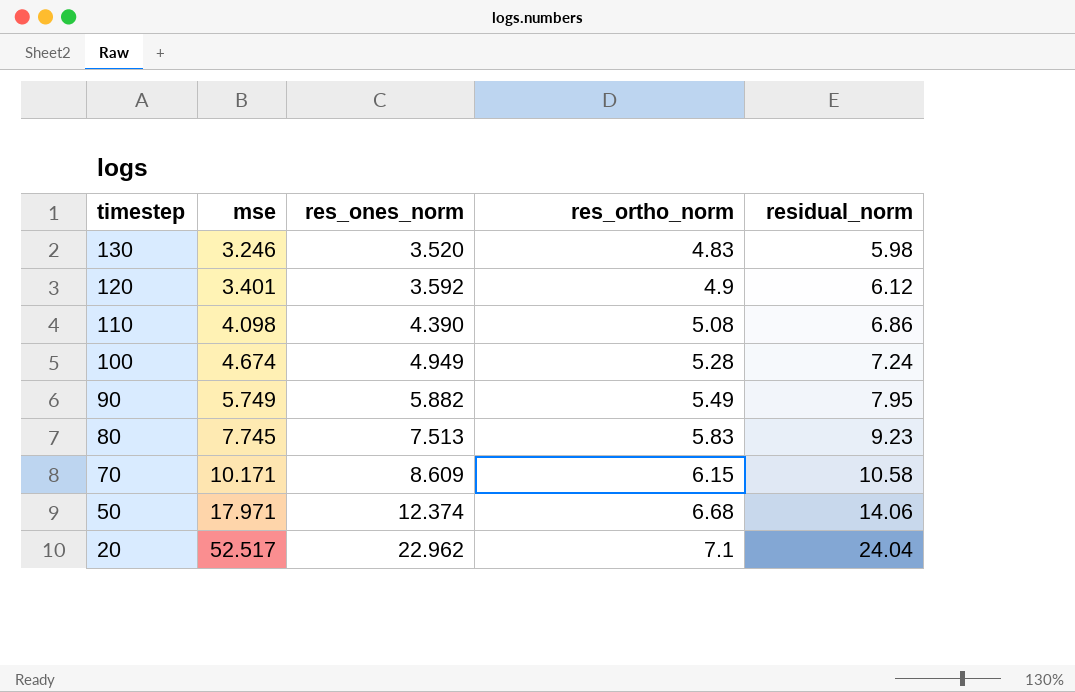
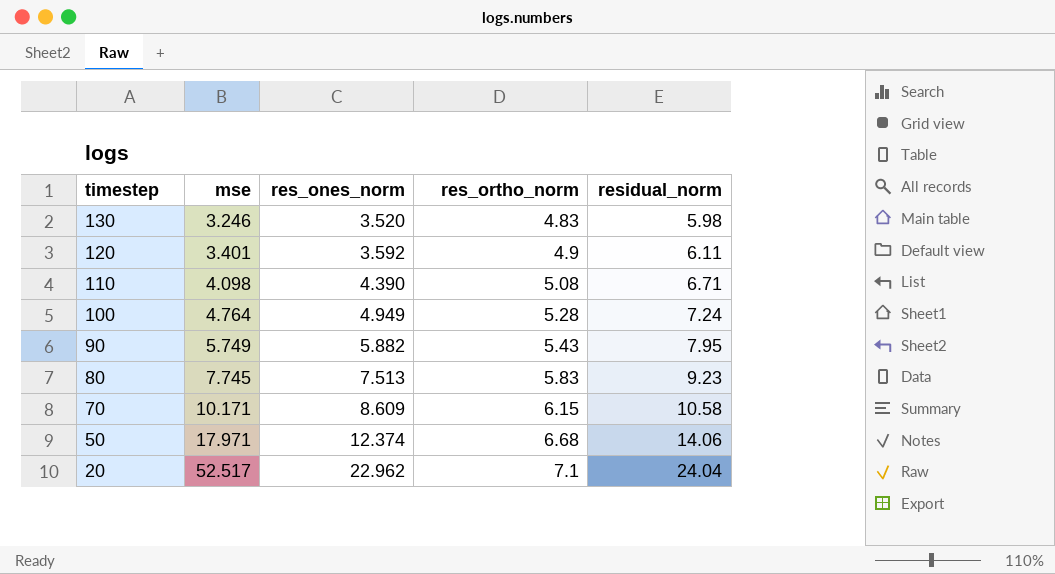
120 | residual_norm: 6.12 -> 6.11
110 | residual_norm: 6.86 -> 6.71
100 | mse: 4.674 -> 4.764
90 | res_ortho_norm: 5.49 -> 5.43

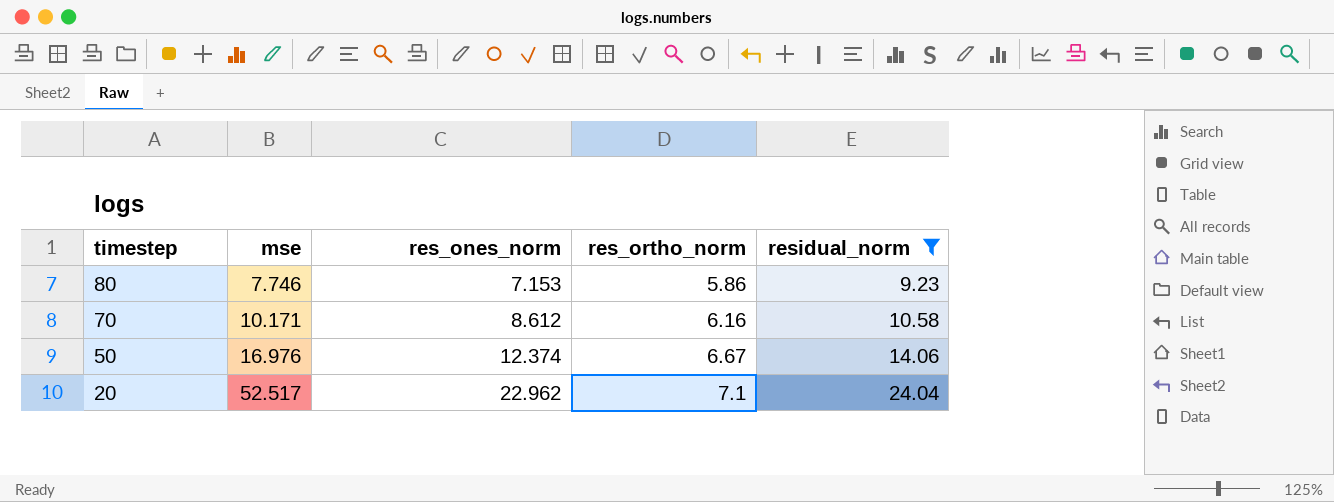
filter: none -> residual_norm >= 9.23
80 | mse: 7.745 -> 7.746
80 | res_ones_norm: 7.513 -> 7.153
80 | res_ortho_norm: 5.83 -> 5.86
70 | res_ones_norm: 8.609 -> 8.612
70 | res_ortho_norm: 6.15 -> 6.16
50 | mse: 17.971 -> 16.976
50 | res_ortho_norm: 6.68 -> 6.67

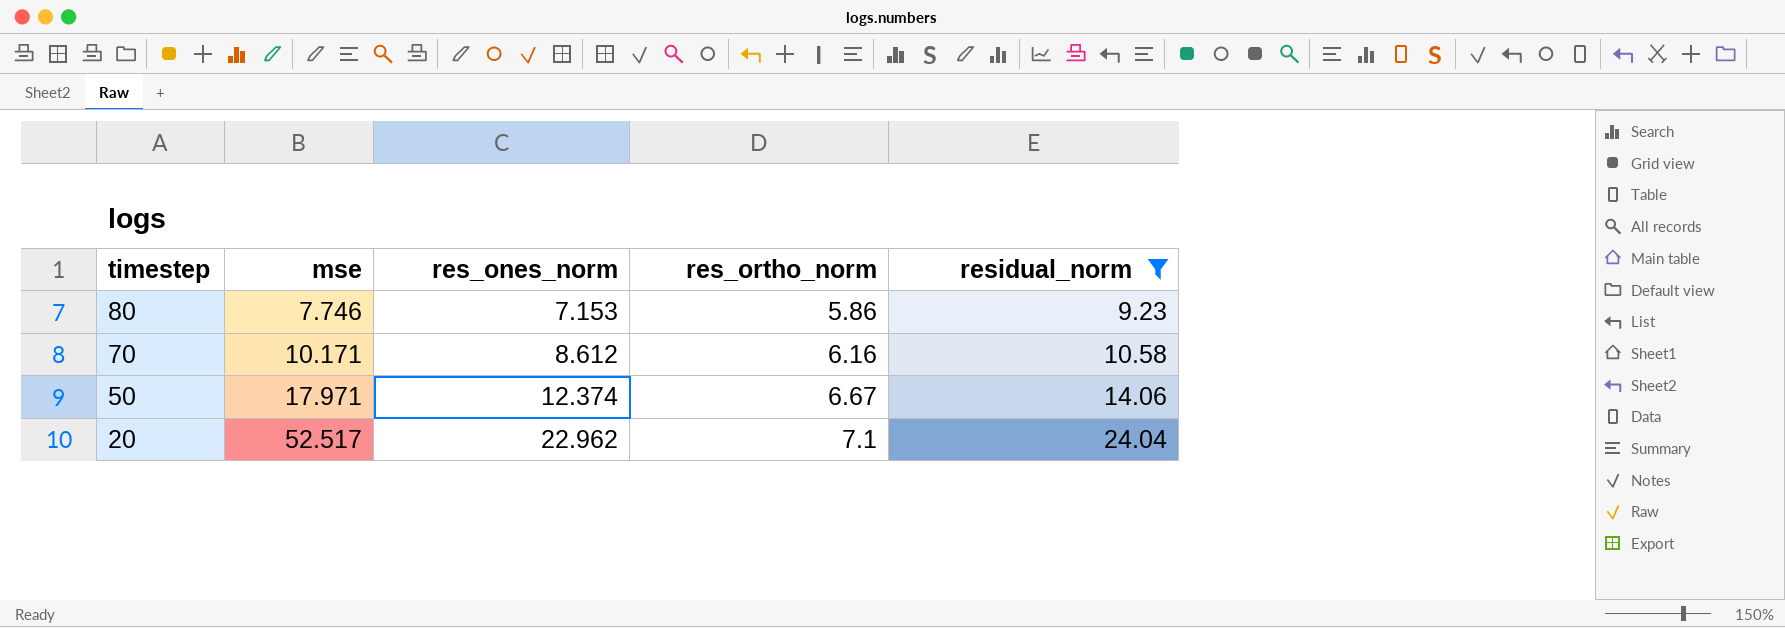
50 | mse: 16.976 -> 17.971

